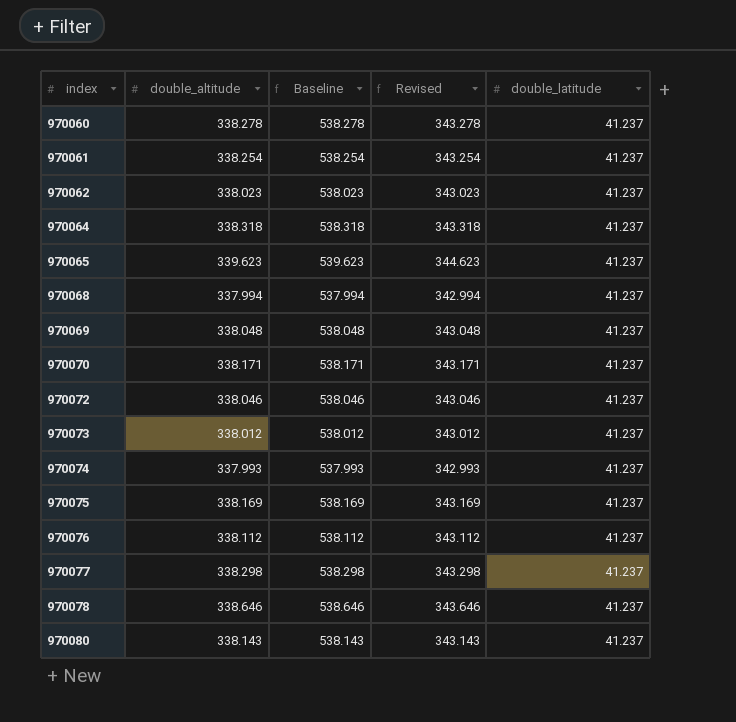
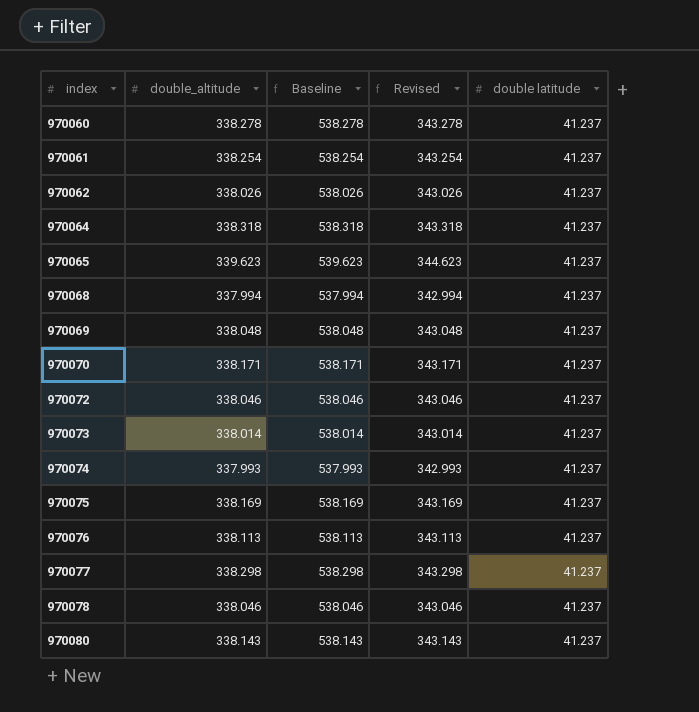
column name: double_latitude -> double latitude
970062 | double_altitude: 338.023 -> 338.026
970062 | Baseline: 538.023 -> 538.026
970062 | Revised: 343.023 -> 343.026
970073 | double_altitude: 338.012 -> 338.014
970073 | Baseline: 538.012 -> 538.014
970073 | Revised: 343.012 -> 343.014
970076 | double_altitude: 338.112 -> 338.113
970076 | Baseline: 538.112 -> 538.113
970076 | Revised: 343.112 -> 343.113
970078 | double_altitude: 338.646 -> 338.046
970078 | Baseline: 538.646 -> 538.046
970078 | Revised: 343.646 -> 343.046

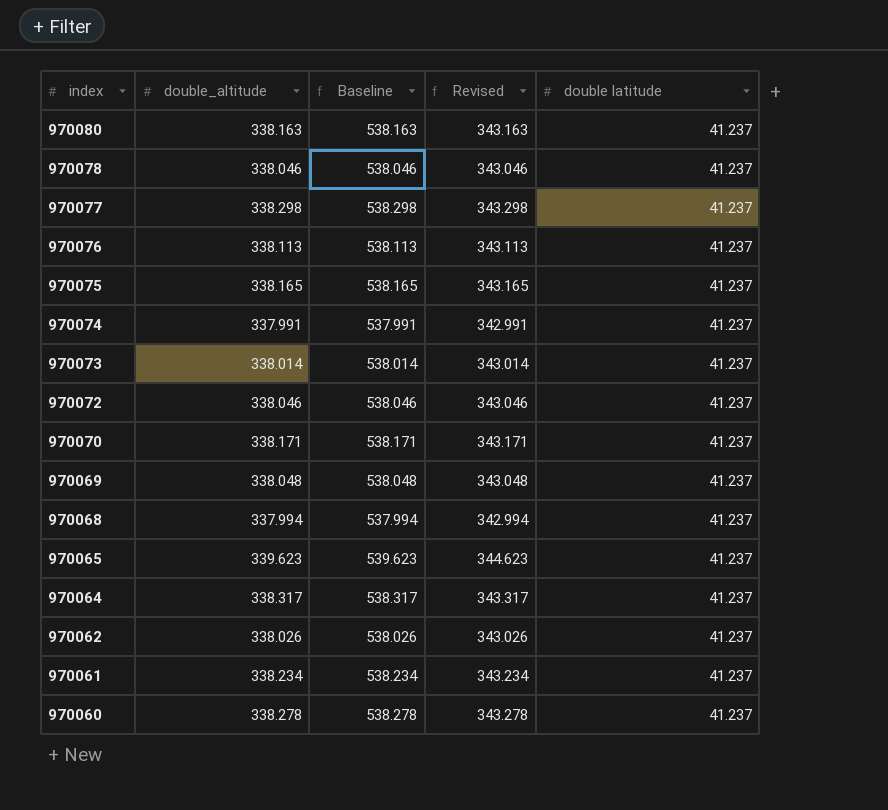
row order: index ascending -> index descending
970080 | double_altitude: 338.143 -> 338.163
970080 | Baseline: 538.143 -> 538.163
970080 | Revised: 343.143 -> 343.163
970075 | double_altitude: 338.169 -> 338.165
970075 | Baseline: 538.169 -> 538.165
970075 | Revised: 343.169 -> 343.165
970074 | double_altitude: 337.993 -> 337.991
970074 | Baseline: 537.993 -> 537.991
970074 | Revised: 342.993 -> 342.991
970064 | double_altitude: 338.318 -> 338.317
970064 | Baseline: 538.318 -> 538.317
970064 | Revised: 343.318 -> 343.317
970061 | double_altitude: 338.254 -> 338.234
970061 | Baseline: 538.254 -> 538.234
970061 | Revised: 343.254 -> 343.234

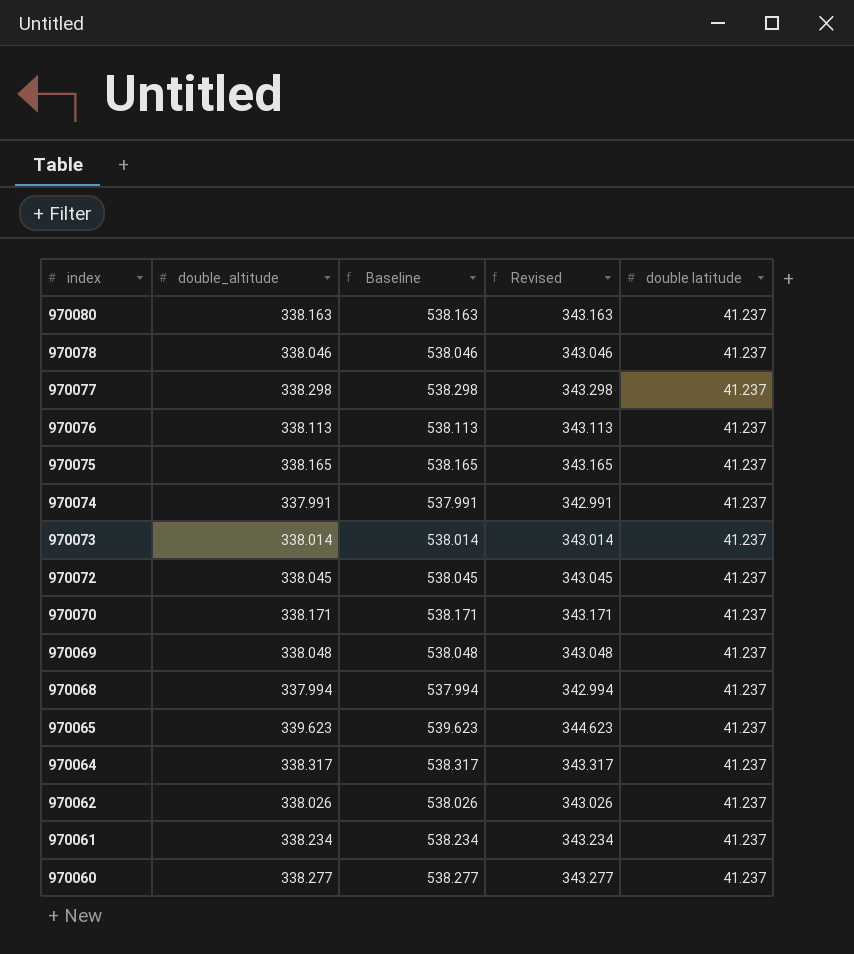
970072 | double_altitude: 338.046 -> 338.045
970072 | Baseline: 538.046 -> 538.045
970072 | Revised: 343.046 -> 343.045
970060 | double_altitude: 338.278 -> 338.277
970060 | Baseline: 538.278 -> 538.277
970060 | Revised: 343.278 -> 343.277

